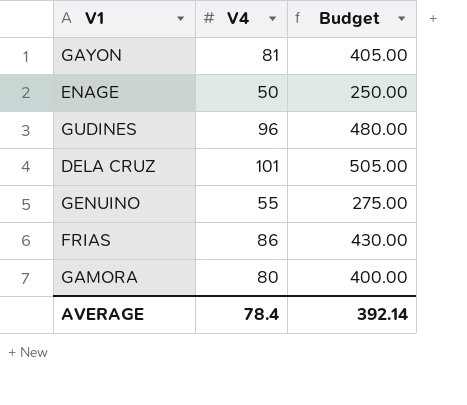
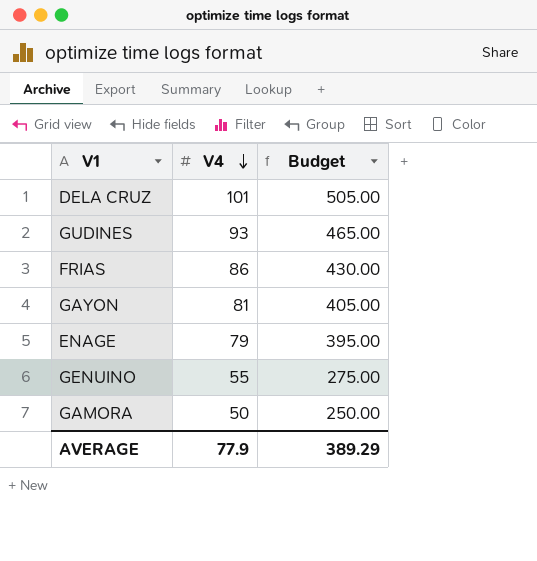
row order: none -> V4 descending
GUDINES | V4: 96 -> 93
GUDINES | Budget: 480.00 -> 465.00
ENAGE | V4: 50 -> 79
ENAGE | Budget: 250.00 -> 395.00
GAMORA | V4: 80 -> 50
GAMORA | Budget: 400.00 -> 250.00
AVERAGE | V4: 78.4 -> 77.9
AVERAGE | Budget: 392.14 -> 389.29

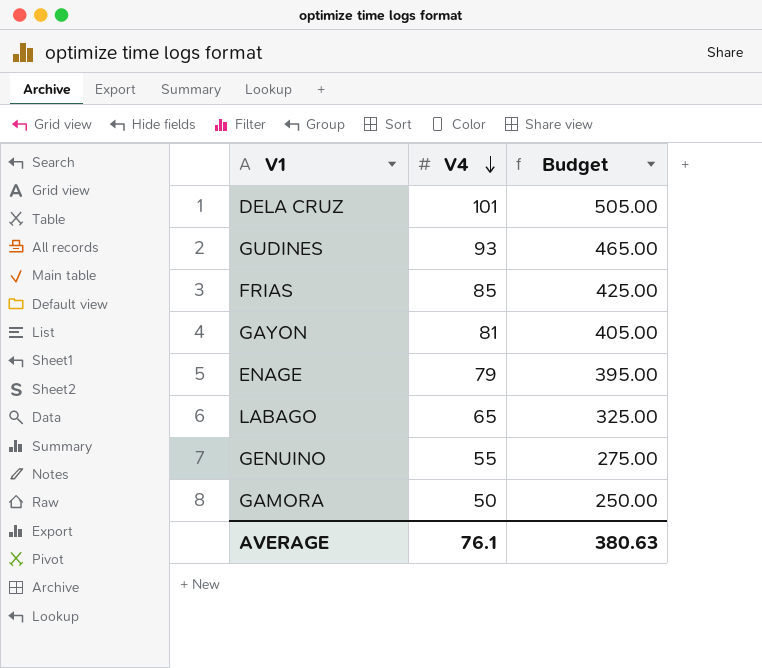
FRIAS | V4: 86 -> 85
FRIAS | Budget: 430.00 -> 425.00
row LABAGO: none -> 65 | 325.00
AVERAGE | V4: 77.9 -> 76.1
AVERAGE | Budget: 389.29 -> 380.63

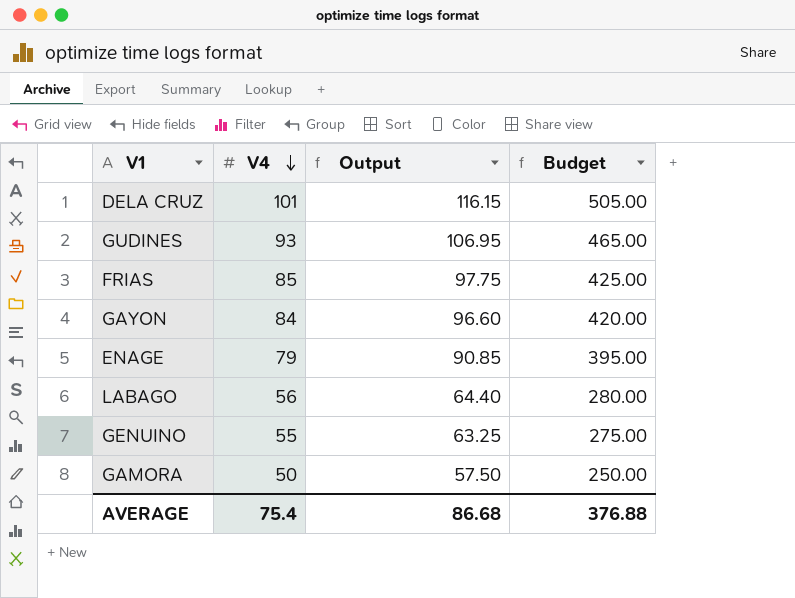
column Output | formula: none -> [V4] * 1.15
GAYON | V4: 81 -> 84
GAYON | Budget: 405.00 -> 420.00
LABAGO | V4: 65 -> 56
LABAGO | Budget: 325.00 -> 280.00
AVERAGE | V4: 76.1 -> 75.4
AVERAGE | Budget: 380.63 -> 376.88

